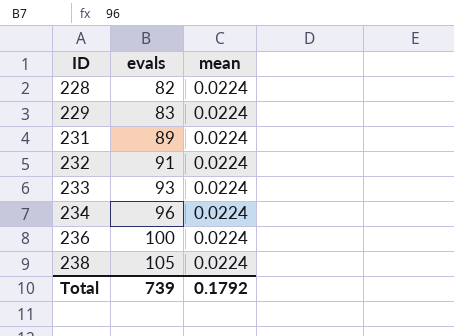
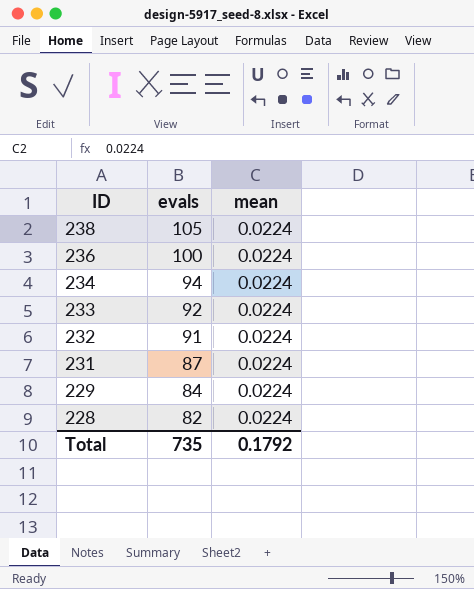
row order: ID ascending -> ID descending
234 | evals: 96 -> 94
233 | evals: 93 -> 92
231 | evals: 89 -> 87
229 | evals: 83 -> 84
Total | evals: 739 -> 735

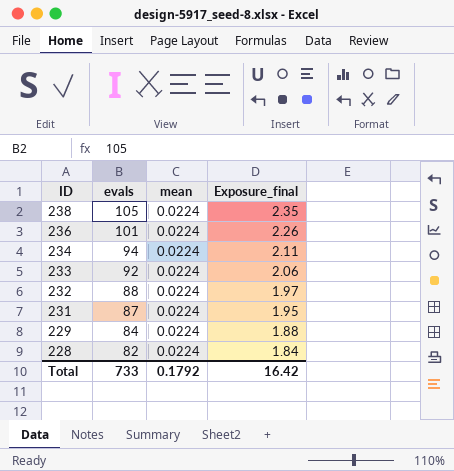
column Exposure_final | formula: none -> [evals] * [mean]
236 | evals: 100 -> 101
232 | evals: 91 -> 88
Total | evals: 735 -> 733

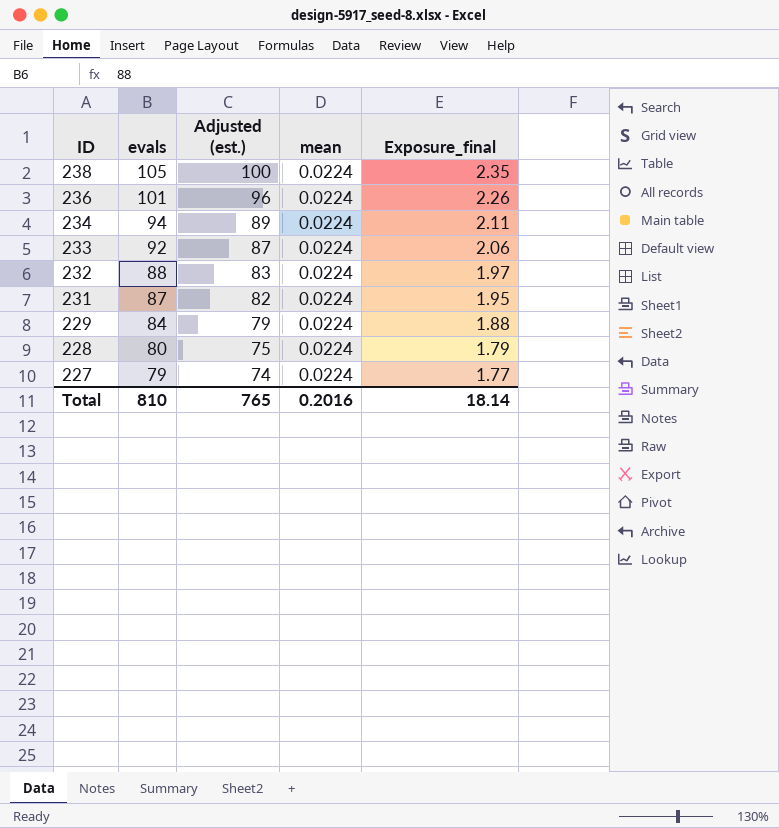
column Adjusted (est.) | formula: none -> [evals] - 5
228 | evals: 82 -> 80
228 | Exposure_final: 1.84 -> 1.79
row 227: none -> 79 | 74 | 0.0224 | 1.77
Total | evals: 733 -> 810
Total | mean: 0.1792 -> 0.2016
Total | Exposure_final: 16.42 -> 18.14

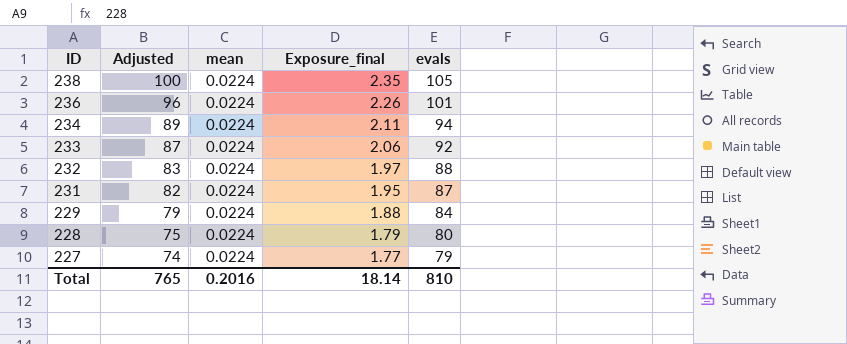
column name: Adjusted (est.) -> Adjusted
column evals | position: 2 -> 5

